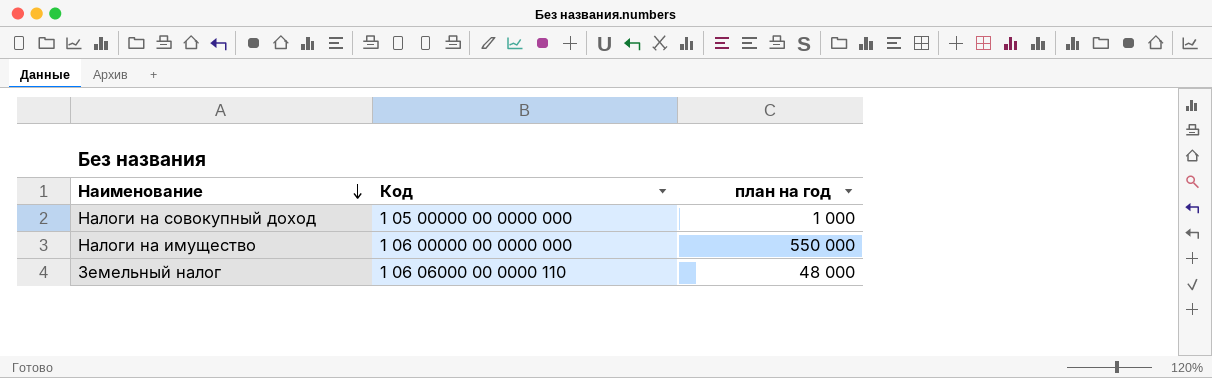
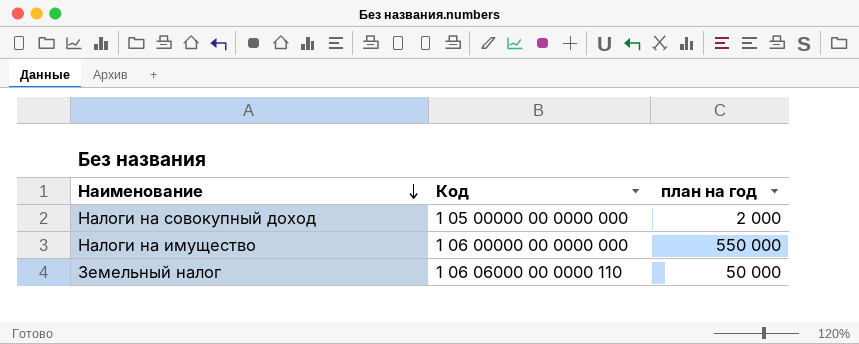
Налоги на совокупный доход | план на год: 1 000 -> 2 000
Земельный налог | план на год: 48 000 -> 50 000

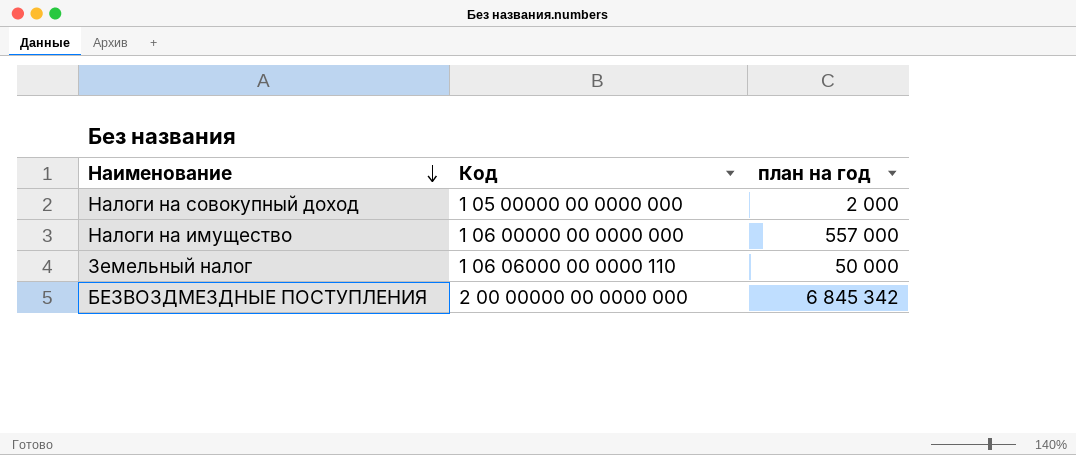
Налоги на имущество | план на год: 550 000 -> 557 000
row БЕЗВОЗДМЕЗДНЫЕ ПОСТУПЛЕНИЯ: none -> 2 00 00000 00 0000 000 | 6 845 342

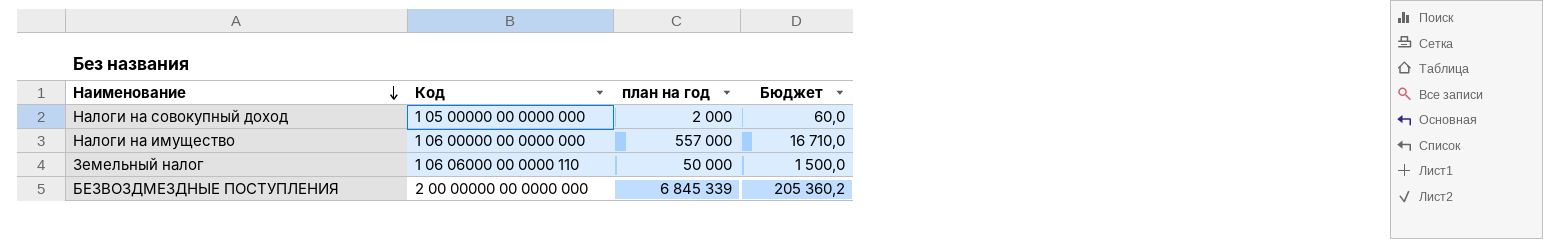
column Бюджет | formula: none -> [план на год] * 0,03
БЕЗВОЗДМЕЗДНЫЕ ПОСТУПЛЕНИЯ | план на год: 6 845 342 -> 6 845 339

